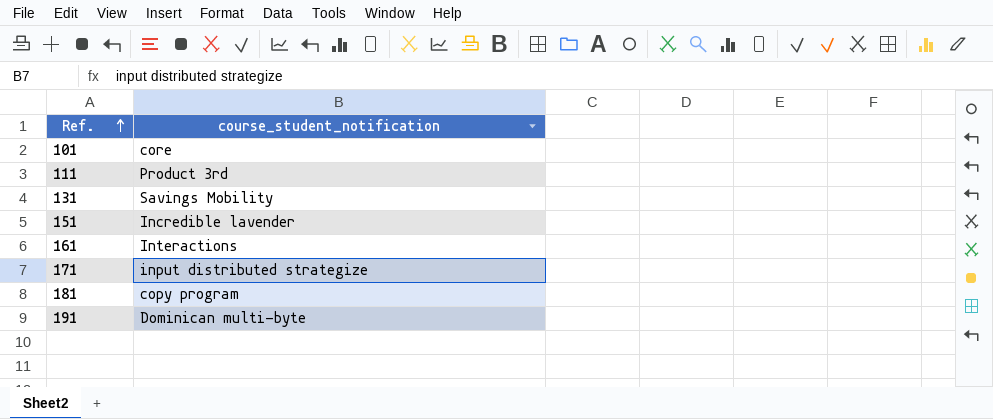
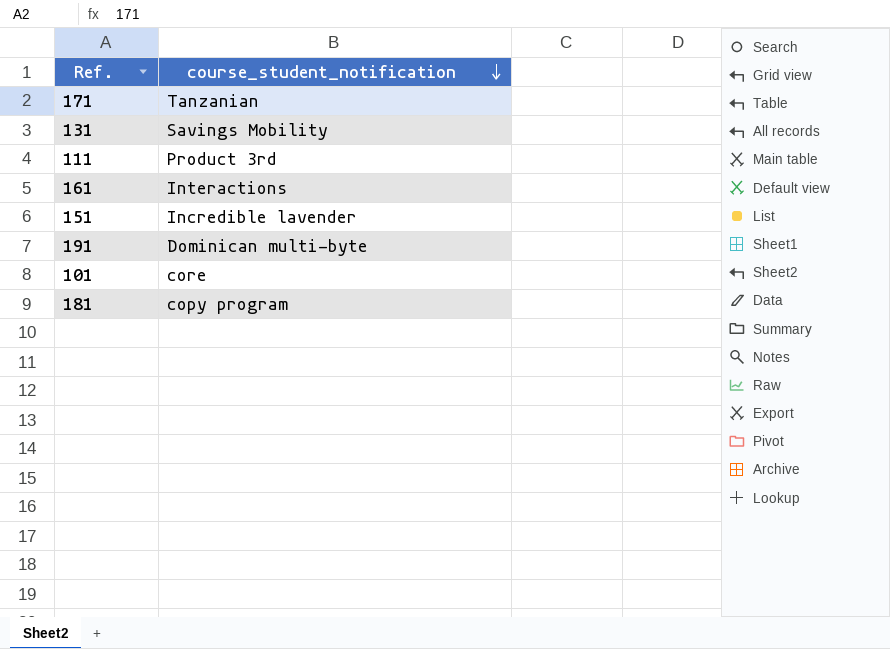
row order: Ref. ascending -> course_student_notification descending
171 | course_student_notification: input distributed strategize -> Tanzanian

